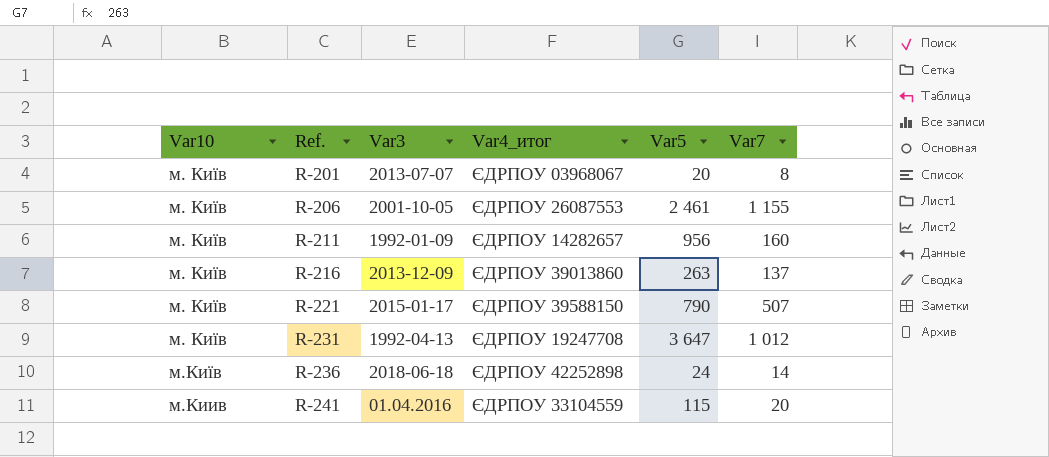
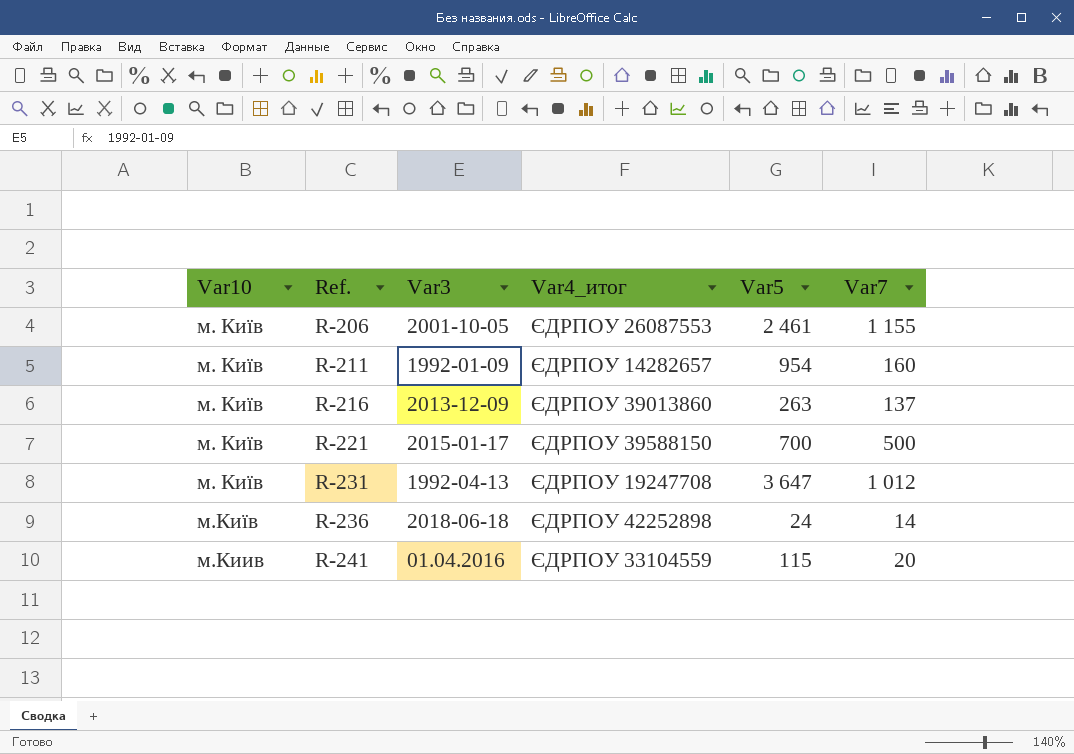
row R-201: м. Київ | 2013-07-07 | ЄДРПОУ 03968067 | 20 | 8 -> none
R-211 | Var5: 956 -> 954
R-221 | Var5: 790 -> 700
R-221 | Var7: 507 -> 500

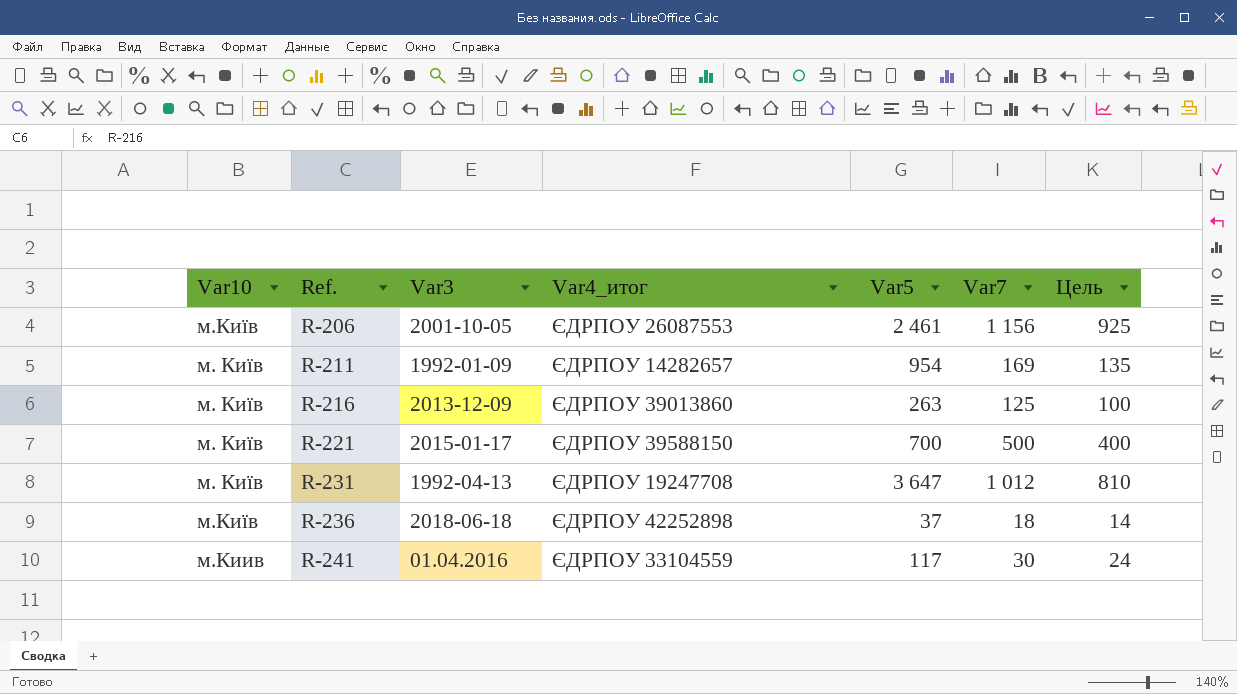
column Цель | formula: none -> [Var7] * 0,8
R-206 | Var10: м. Київ -> м.Київ
R-206 | Var7: 1 155 -> 1 156
R-211 | Var7: 160 -> 169
R-216 | Var7: 137 -> 125
R-236 | Var5: 24 -> 37
R-236 | Var7: 14 -> 18
R-241 | Var5: 115 -> 117
R-241 | Var7: 20 -> 30

